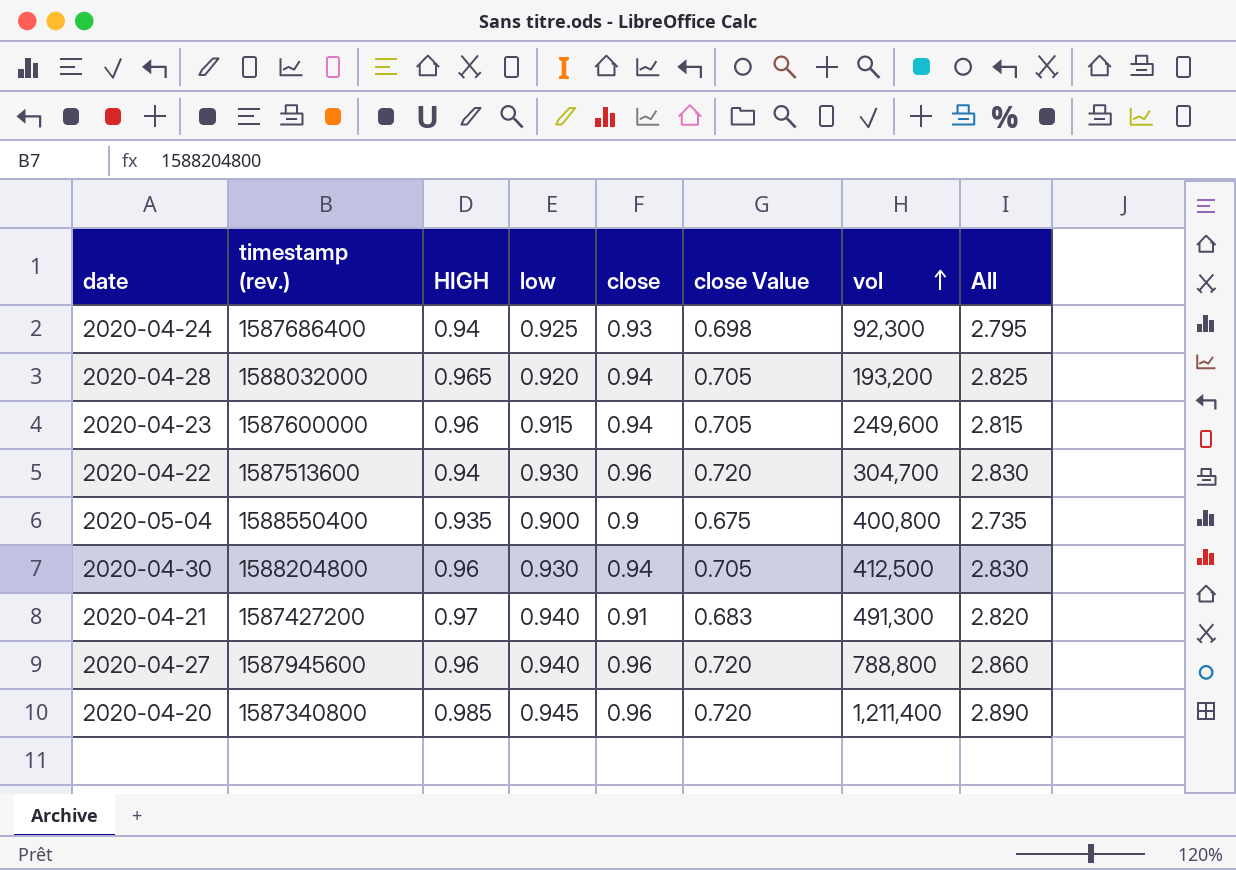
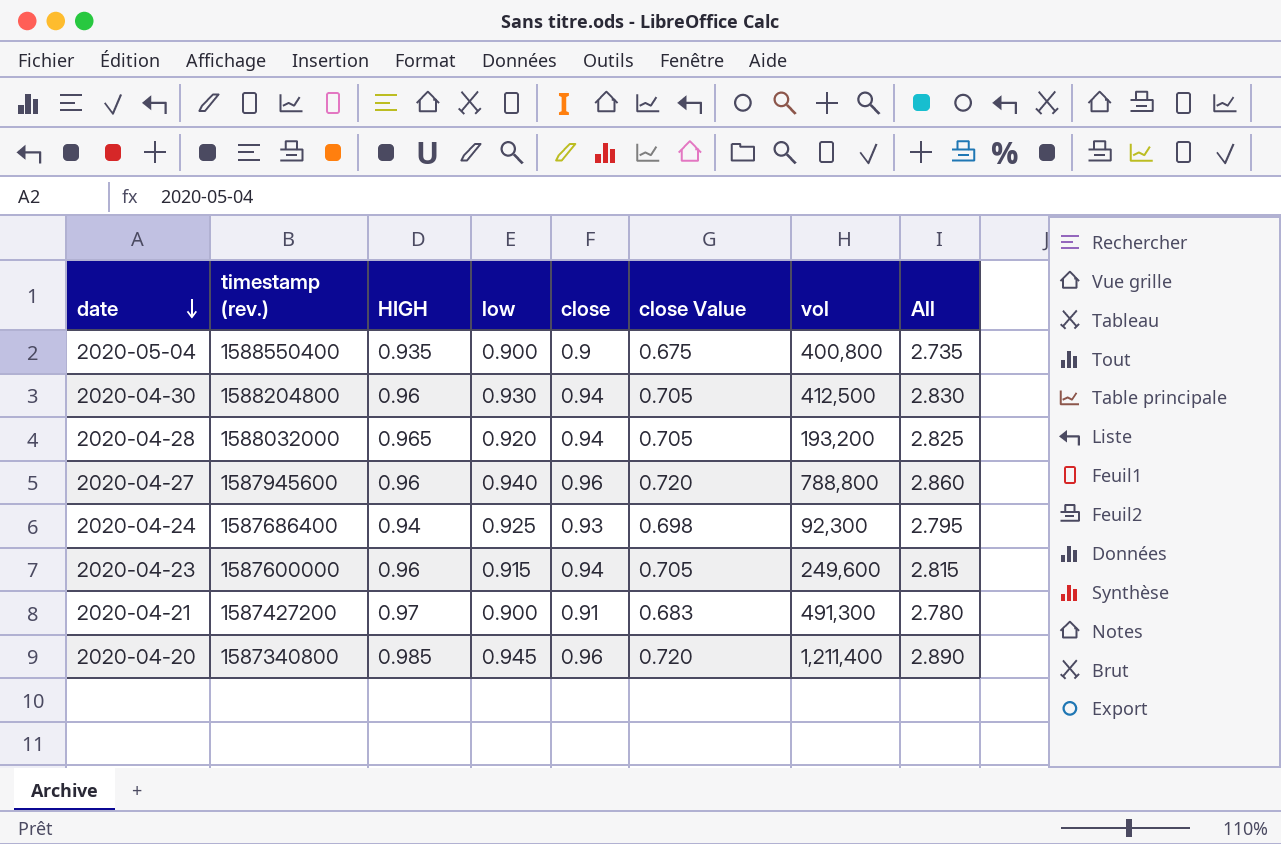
row order: vol ascending -> date descending
row 2020-04-22: 1587513600 | 0.94 | 0.930 | 0.96 | 0.720 | 304,700 | 2.830 -> none
2020-04-21 | low: 0.940 -> 0.900
2020-04-21 | All: 2.820 -> 2.780

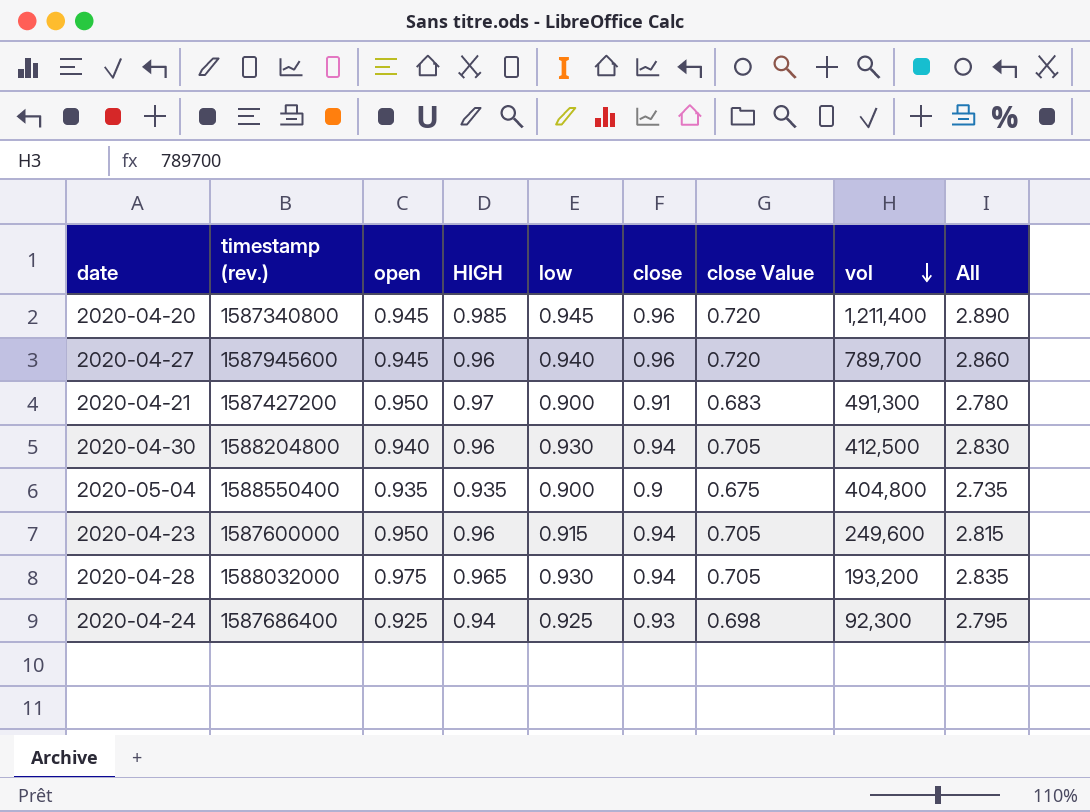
row order: date descending -> vol descending
column open | position: none -> 3
2020-04-27 | vol: 788,800 -> 789,700
2020-05-04 | vol: 400,800 -> 404,800
2020-04-28 | low: 0.920 -> 0.930
2020-04-28 | All: 2.825 -> 2.835

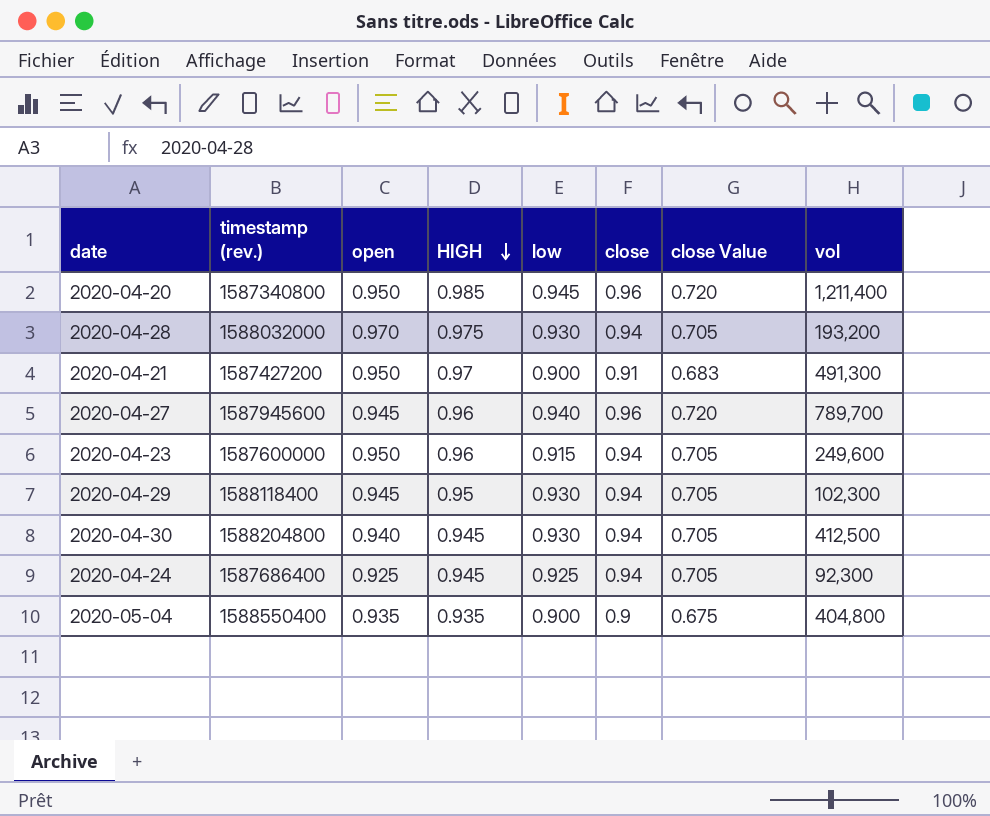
row order: vol descending -> HIGH descending
column All | formula: [HIGH] + [low] + [close] -> none
2020-04-20 | open: 0.945 -> 0.950
2020-04-28 | open: 0.975 -> 0.970
2020-04-28 | HIGH: 0.965 -> 0.975
row 2020-04-29: none -> 1588118400 | 0.945 | 0.95 | 0.930 | 0.94 | 0.705 | 102,300
2020-04-30 | HIGH: 0.96 -> 0.945
2020-04-24 | HIGH: 0.94 -> 0.945
2020-04-24 | close: 0.93 -> 0.94
2020-04-24 | close Value: 0.698 -> 0.705

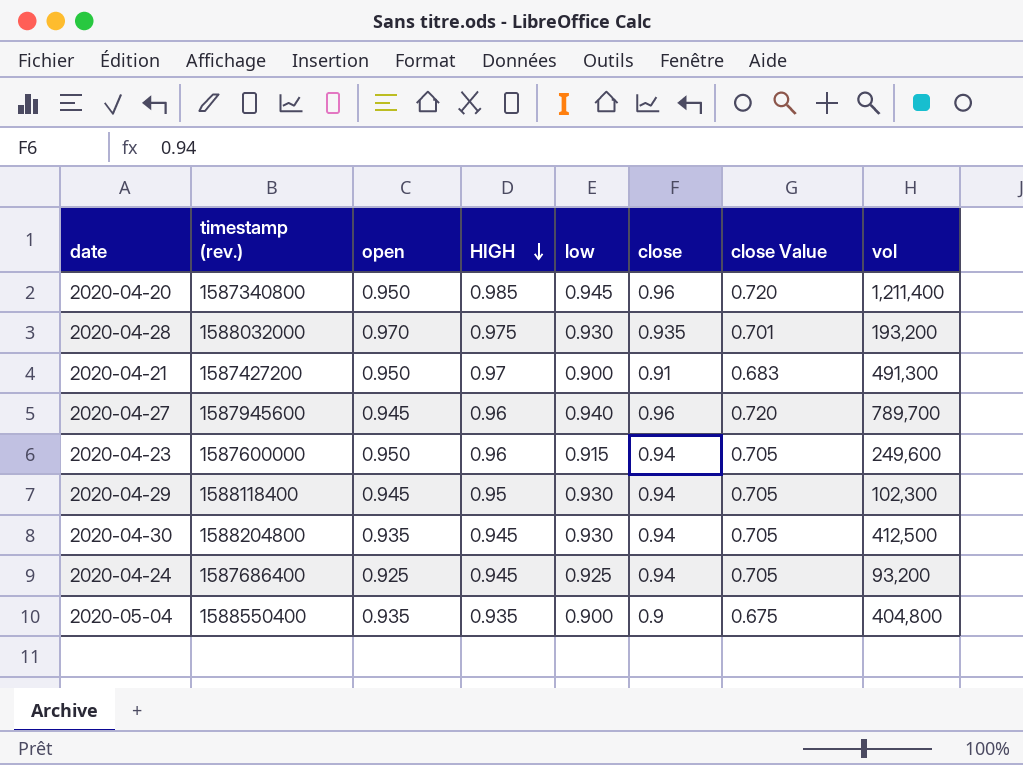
2020-04-28 | close: 0.94 -> 0.935
2020-04-28 | close Value: 0.705 -> 0.701
2020-04-30 | open: 0.940 -> 0.935
2020-04-24 | vol: 92,300 -> 93,200

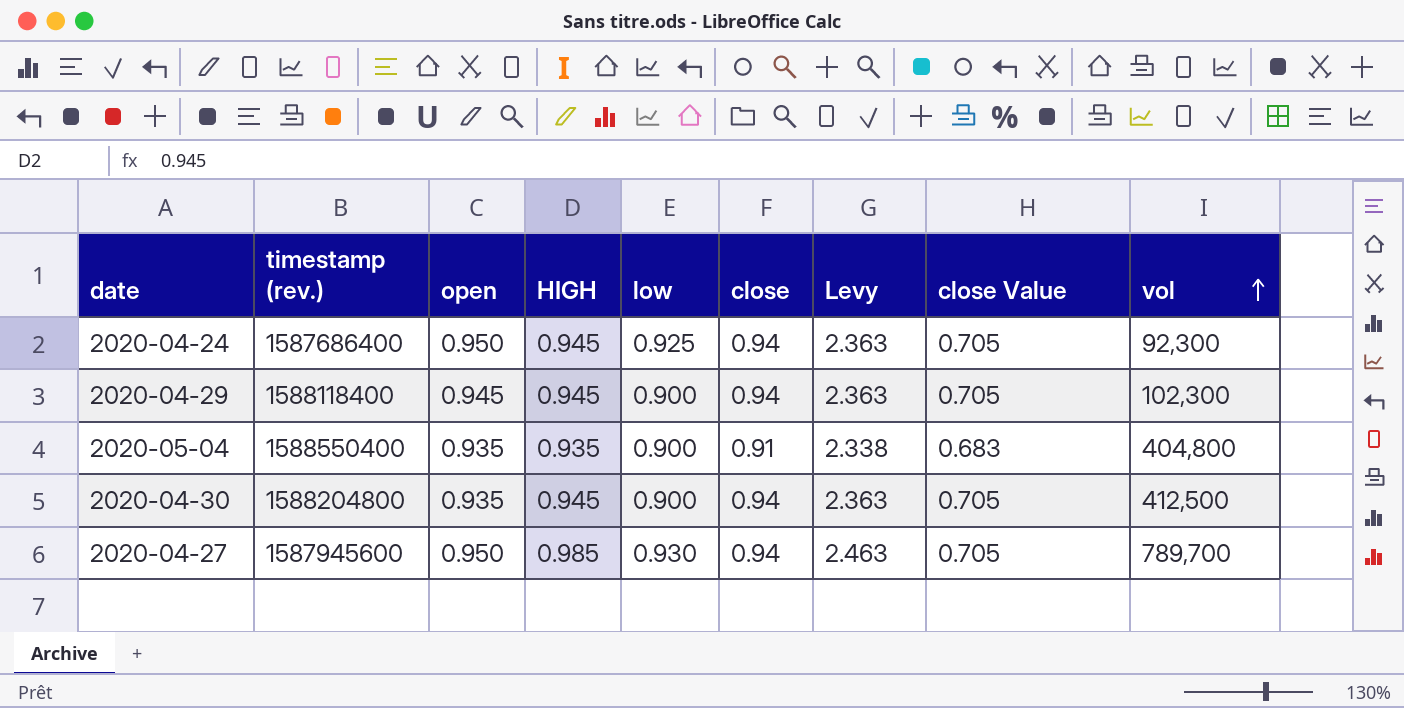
row order: HIGH descending -> vol ascending
column Levy | formula: none -> [HIGH] * 2.5
row 2020-04-20: 1587340800 | 0.950 | 0.985 | 0.945 | 0.96 | 0.720 | 1,211,400 -> none
row 2020-04-28: 1588032000 | 0.970 | 0.975 | 0.930 | 0.935 | 0.701 | 193,200 -> none
row 2020-04-21: 1587427200 | 0.950 | 0.97 | 0.900 | 0.91 | 0.683 | 491,300 -> none
row 2020-04-23: 1587600000 | 0.950 | 0.96 | 0.915 | 0.94 | 0.705 | 249,600 -> none
2020-04-24 | open: 0.925 -> 0.950
2020-04-24 | vol: 93,200 -> 92,300
2020-04-29 | HIGH: 0.95 -> 0.945
2020-04-29 | low: 0.930 -> 0.900
2020-05-04 | close: 0.9 -> 0.91
2020-05-04 | close Value: 0.675 -> 0.683
2020-04-30 | low: 0.930 -> 0.900
2020-04-27 | open: 0.945 -> 0.950
2020-04-27 | HIGH: 0.96 -> 0.985
2020-04-27 | low: 0.940 -> 0.930
2020-04-27 | close: 0.96 -> 0.94
2020-04-27 | close Value: 0.720 -> 0.705

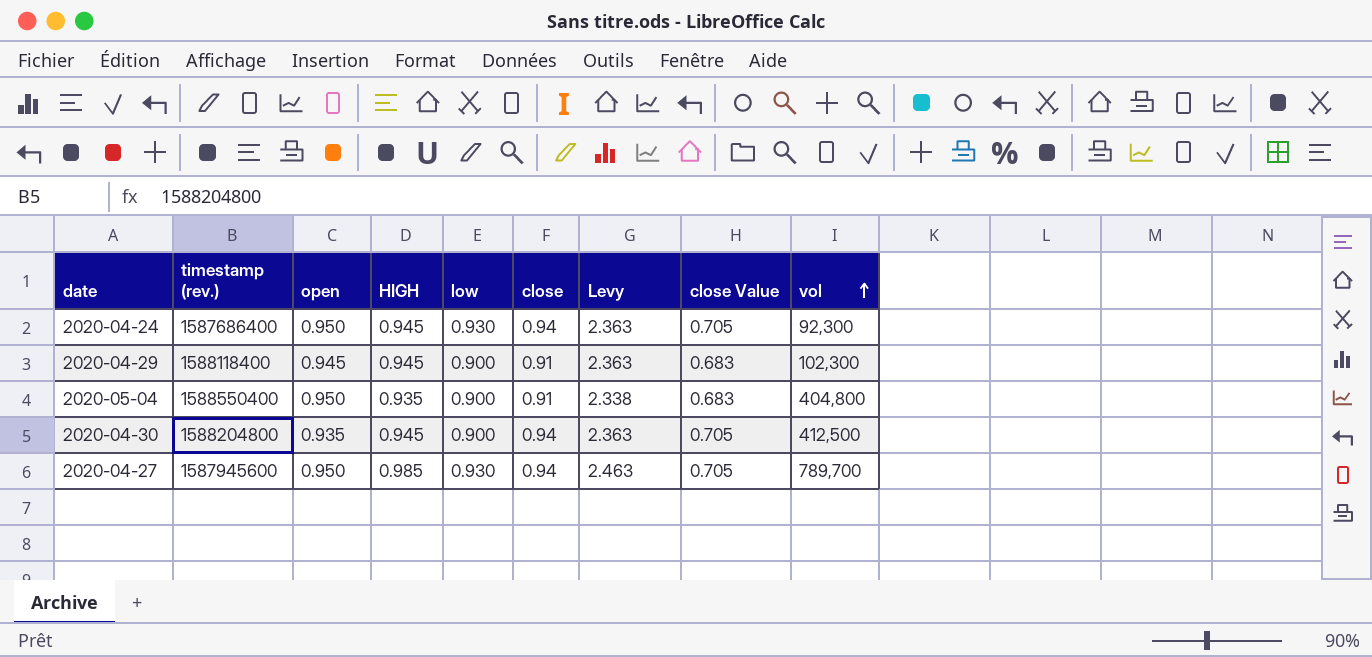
2020-04-24 | low: 0.925 -> 0.930
2020-04-29 | close: 0.94 -> 0.91
2020-04-29 | close Value: 0.705 -> 0.683
2020-05-04 | open: 0.935 -> 0.950

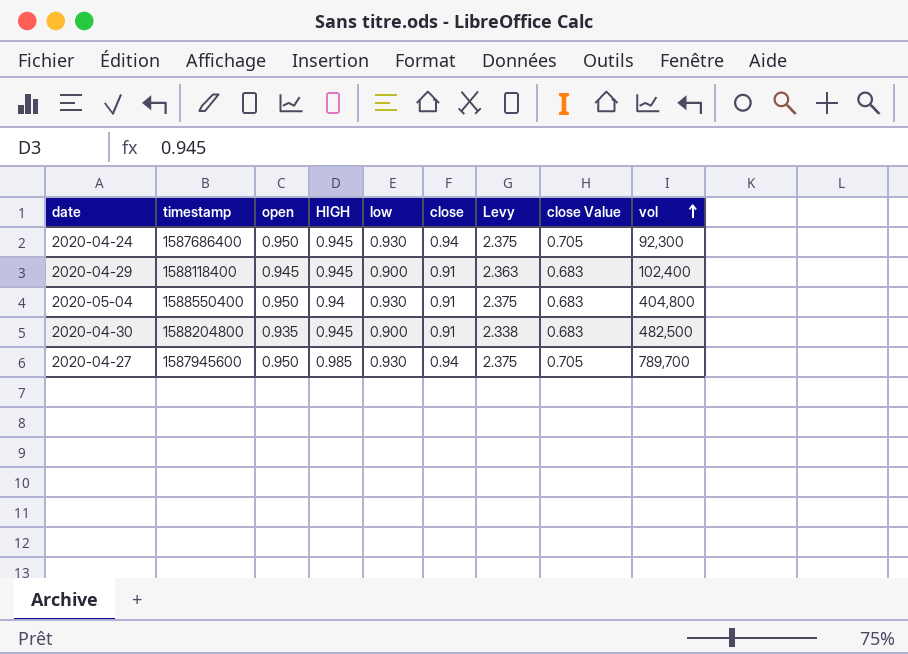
column name: timestamp (rev.) -> timestamp
column Levy | formula: [HIGH] * 2.5 -> [open] * 2.5
2020-04-29 | vol: 102,300 -> 102,400
2020-05-04 | HIGH: 0.935 -> 0.94
2020-05-04 | low: 0.900 -> 0.930
2020-04-30 | close: 0.94 -> 0.91
2020-04-30 | close Value: 0.705 -> 0.683
2020-04-30 | vol: 412,500 -> 482,500

